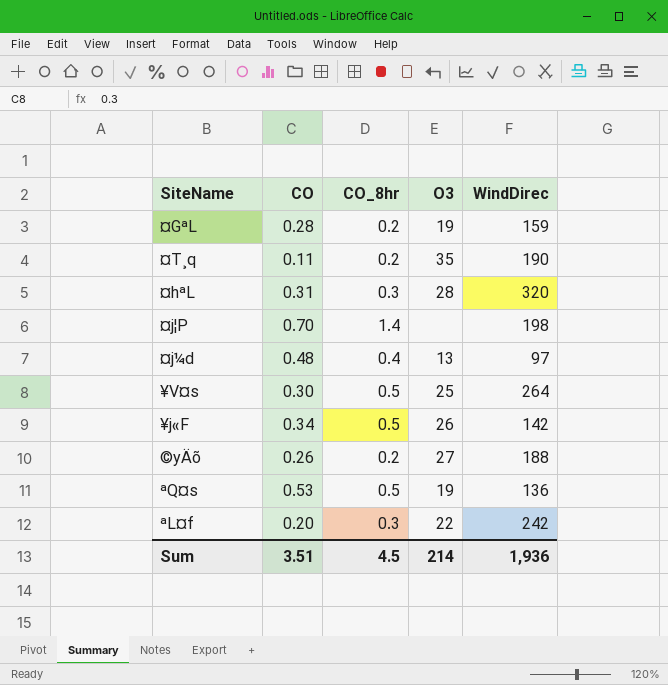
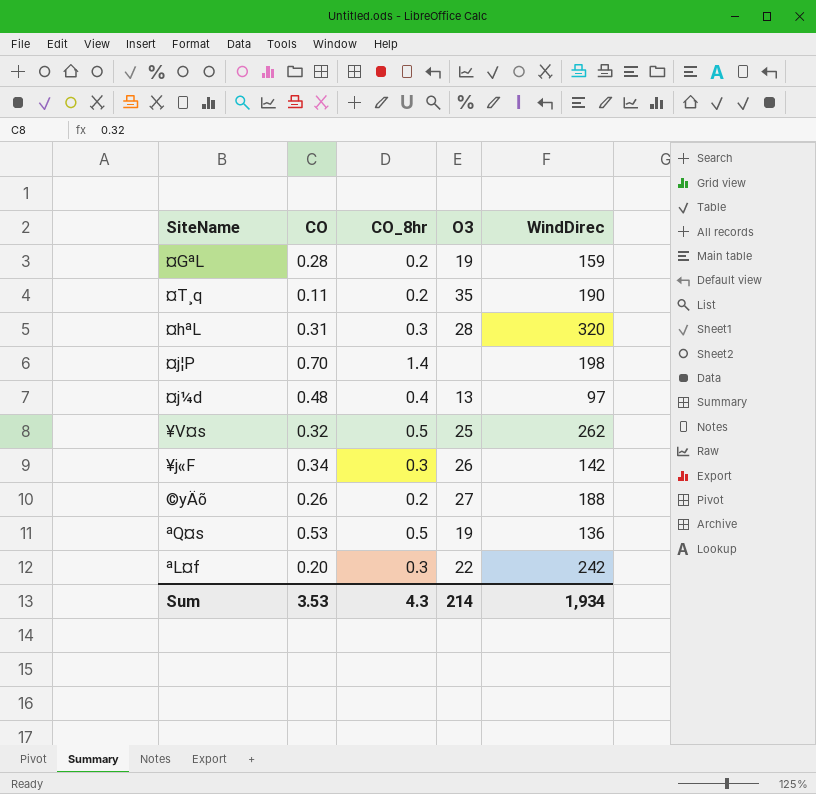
¥V¤s | CO: 0.30 -> 0.32
¥V¤s | WindDirec: 264 -> 262
¥j«F | CO_8hr: 0.5 -> 0.3
Sum | CO: 3.51 -> 3.53
Sum | CO_8hr: 4.5 -> 4.3
Sum | WindDirec: 1,936 -> 1,934

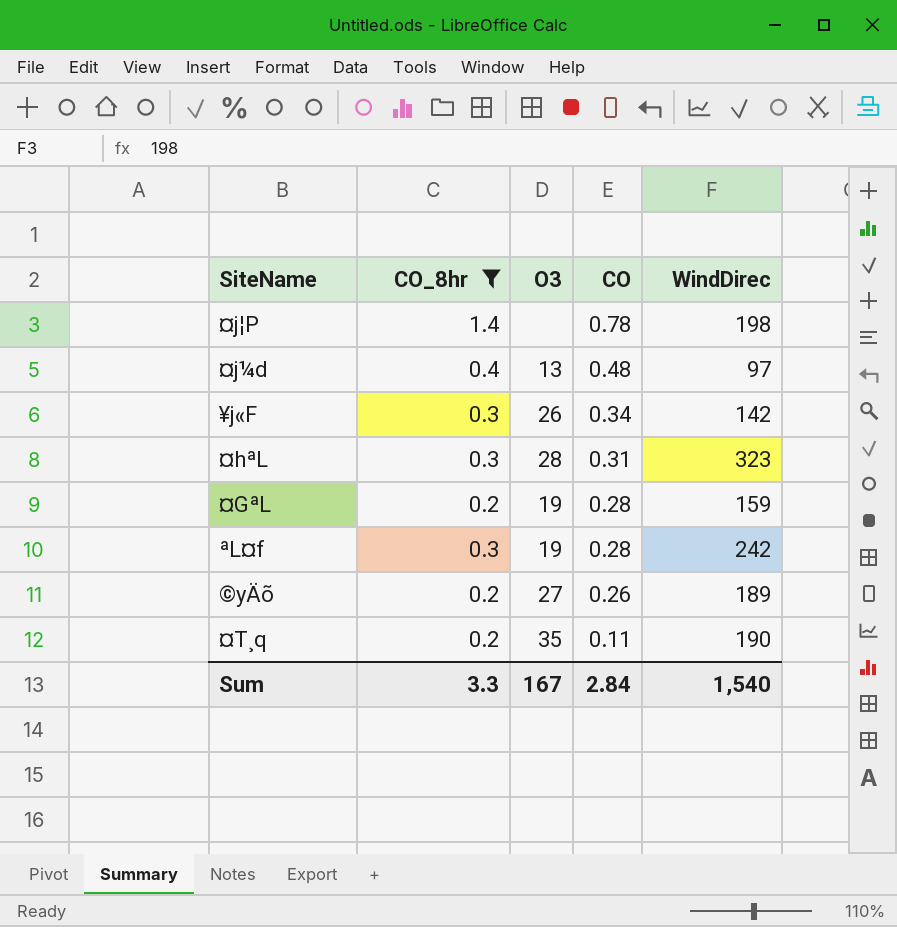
filter: none -> CO_8hr != 0.5
row order: none -> CO descending
column CO | position: 2 -> 4
¤j¦P | CO: 0.70 -> 0.78
¤hªL | WindDirec: 320 -> 323
ªL¤f | O3: 22 -> 19
ªL¤f | CO: 0.20 -> 0.28
©yÄõ | WindDirec: 188 -> 189
Sum | CO_8hr: 4.3 -> 3.3
Sum | O3: 214 -> 167
Sum | CO: 3.53 -> 2.84
Sum | WindDirec: 1,934 -> 1,540

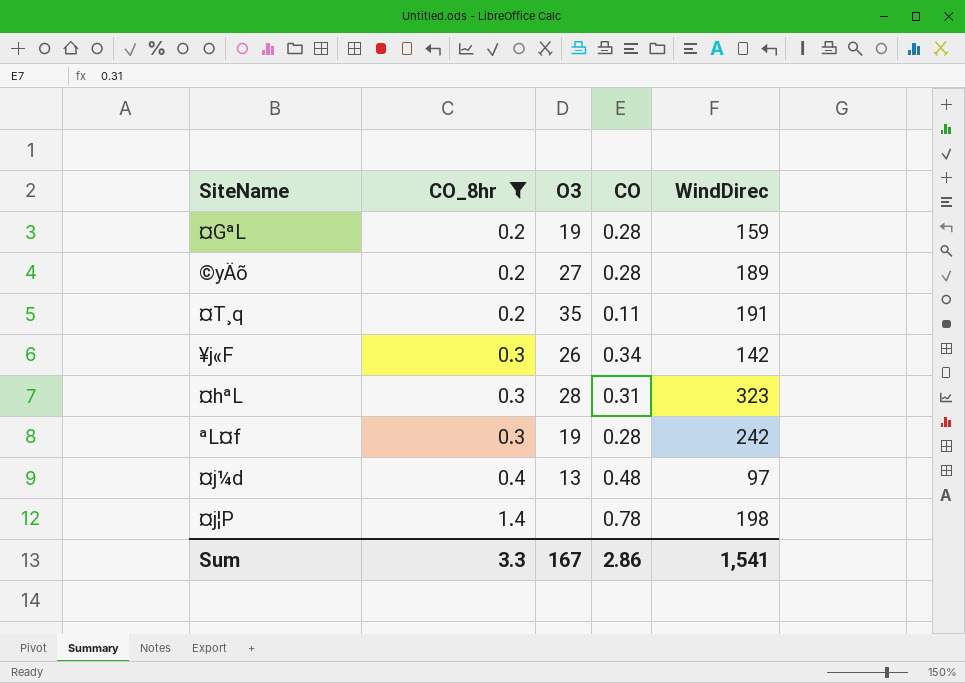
row order: CO descending -> CO_8hr ascending
©yÄõ | CO: 0.26 -> 0.28
¤T¸q | WindDirec: 190 -> 191
Sum | CO: 2.84 -> 2.86
Sum | WindDirec: 1,540 -> 1,541

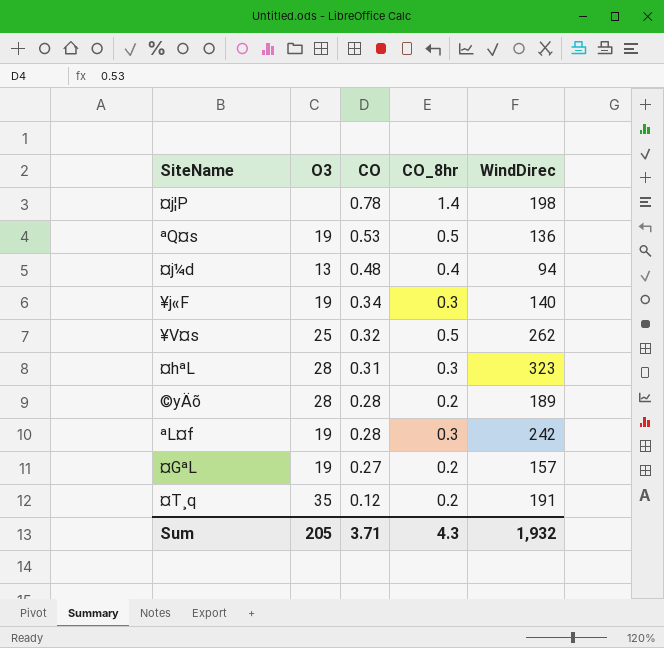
filter: CO_8hr != 0.5 -> none
row order: CO_8hr ascending -> CO descending
column CO_8hr | position: 2 -> 4
¤j¼d | WindDirec: 97 -> 94
¥j«F | O3: 26 -> 19
¥j«F | WindDirec: 142 -> 140
©yÄõ | O3: 27 -> 28
¤GªL | CO: 0.28 -> 0.27
¤GªL | WindDirec: 159 -> 157
¤T¸q | CO: 0.11 -> 0.12
Sum | O3: 167 -> 205
Sum | CO: 2.86 -> 3.71
Sum | CO_8hr: 3.3 -> 4.3
Sum | WindDirec: 1,541 -> 1,932

